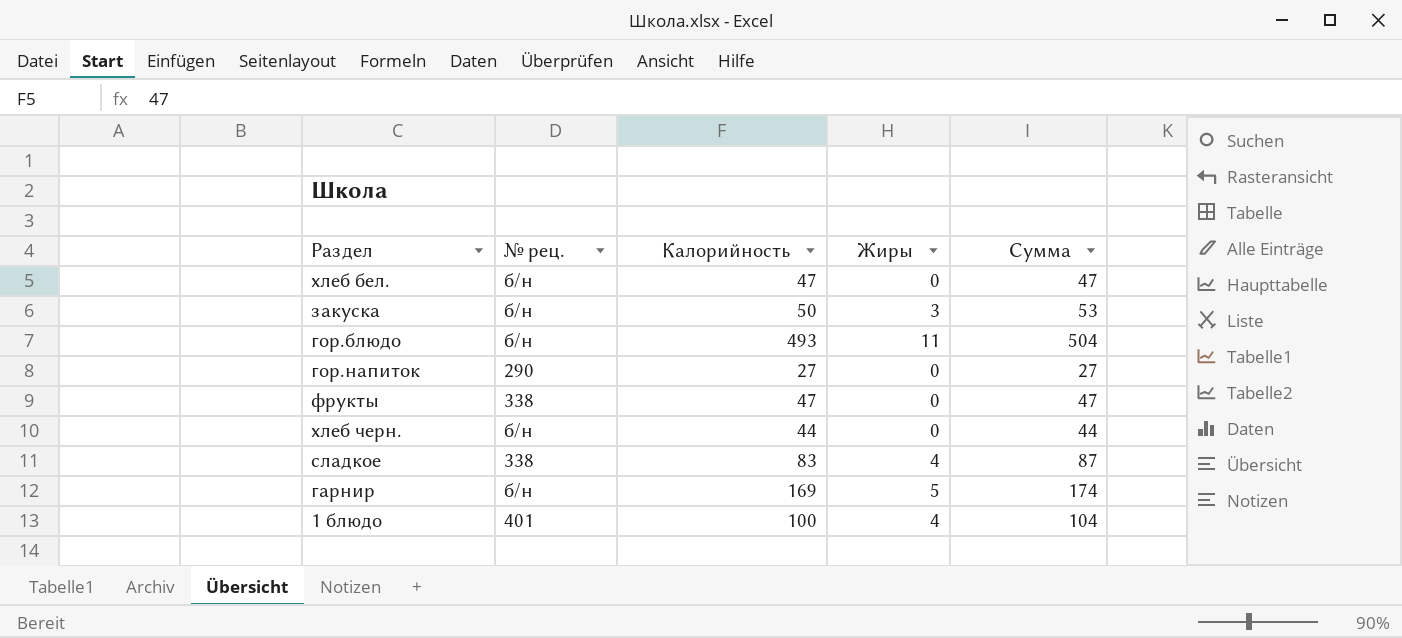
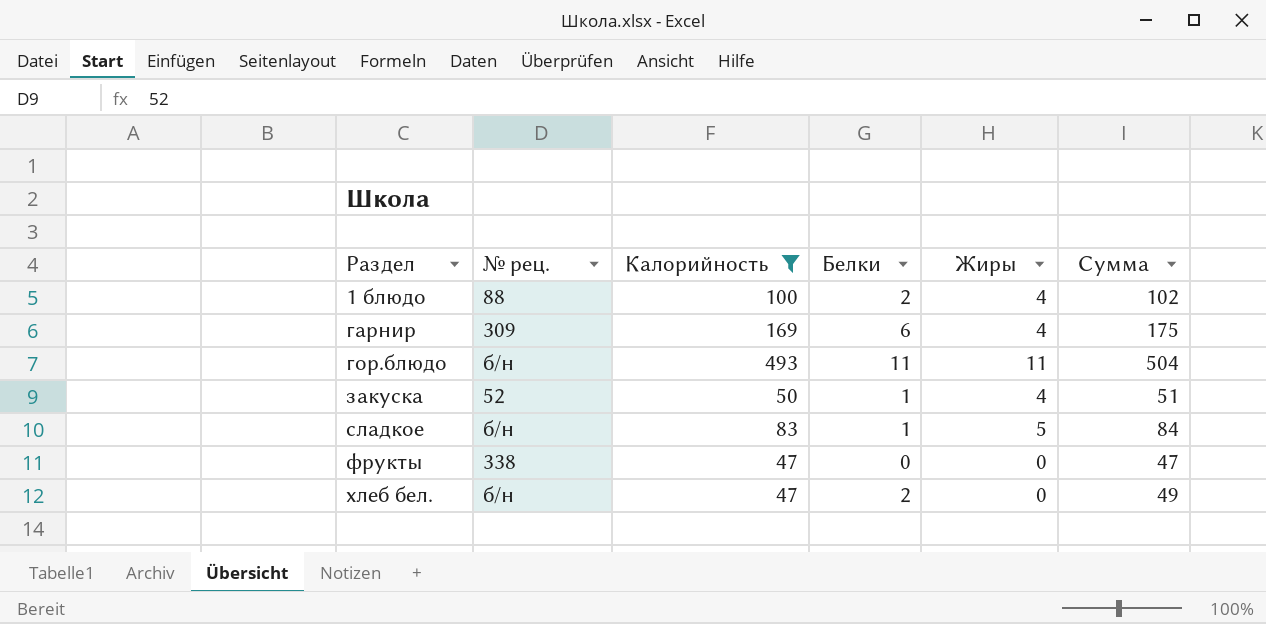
filter: none -> Калорийность >= 47
row order: none -> Раздел ascending
column Белки | position: none -> 4
column Сумма | formula: [Калорийность] + [Жиры] -> [Калорийность] + [Белки]
1 блюдо | № рец.: 401 -> 88
гарнир | № рец.: б/н -> 309
гарнир | Жиры: 5 -> 4
закуска | № рец.: б/н -> 52
закуска | Жиры: 3 -> 4
сладкое | № рец.: 338 -> б/н
сладкое | Жиры: 4 -> 5

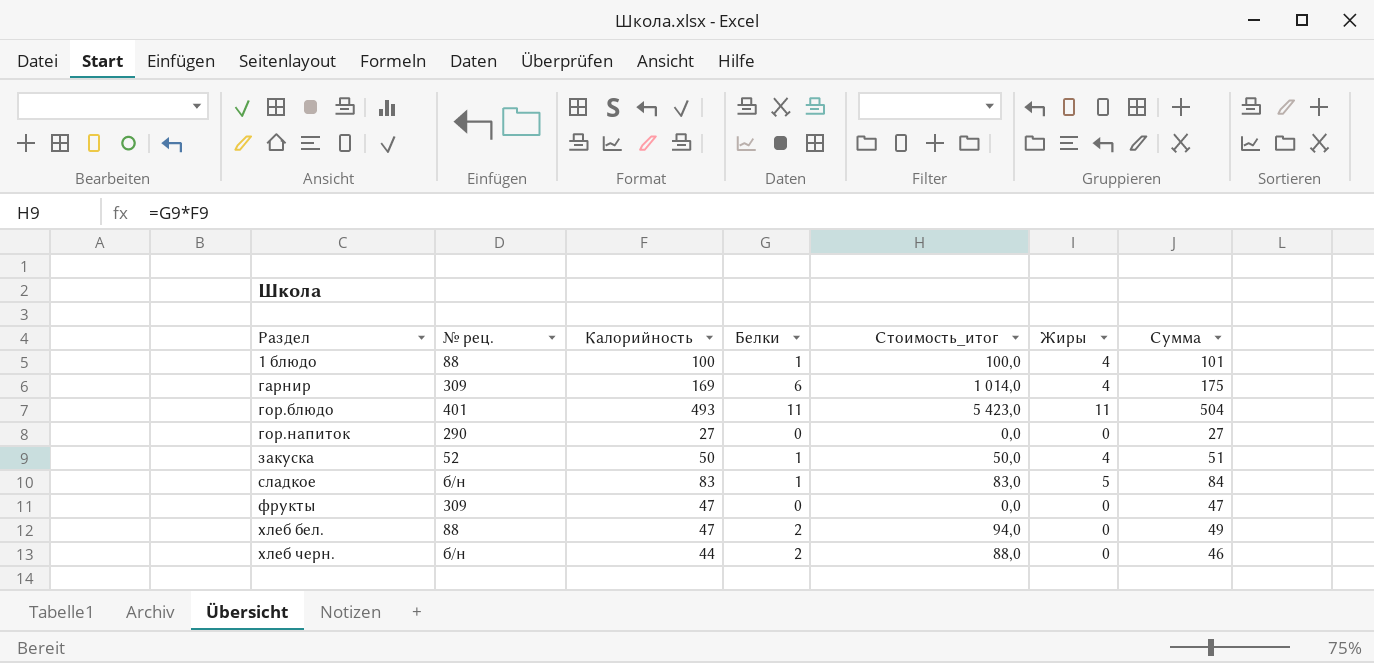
filter: Калорийность >= 47 -> none
column Стоимость_итог | formula: none -> [Калорийность] * [Белки]
1 блюдо | Белки: 2 -> 1
1 блюдо | Сумма: 102 -> 101
гор.блюдо | № рец.: б/н -> 401
фрукты | № рец.: 338 -> 309
хлеб бел. | № рец.: б/н -> 88

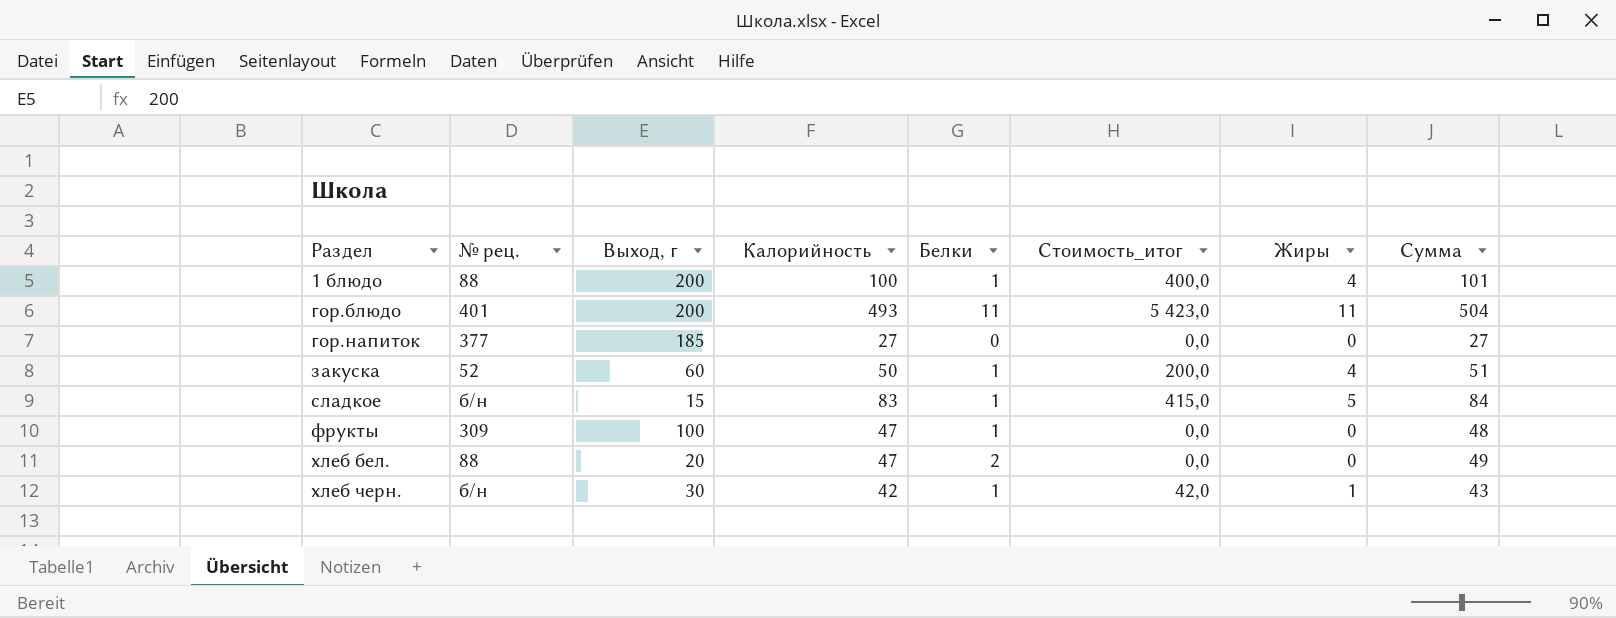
column Выход, г | position: none -> 3
column Стоимость_итог | formula: [Калорийность] * [Белки] -> [Калорийность] * [Жиры]
row гарнир: 309 | 169 | 6 | 1 014,0 | 4 | 175 -> none
гор.напиток | № рец.: 290 -> 377
фрукты | Белки: 0 -> 1
фрукты | Сумма: 47 -> 48
хлеб черн. | Калорийность: 44 -> 42
хлеб черн. | Белки: 2 -> 1
хлеб черн. | Жиры: 0 -> 1
хлеб черн. | Сумма: 46 -> 43

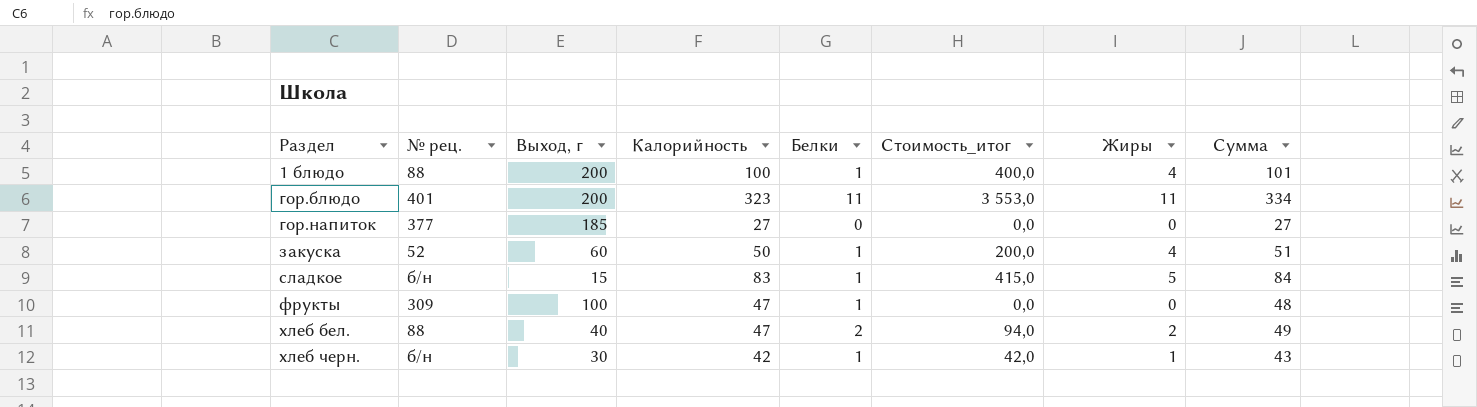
гор.блюдо | Калорийность: 493 -> 323
гор.блюдо | Стоимость_итог: 5 423,0 -> 3 553,0
гор.блюдо | Сумма: 504 -> 334
хлеб бел. | Выход, г: 20 -> 40
хлеб бел. | Стоимость_итог: 0,0 -> 94,0
хлеб бел. | Жиры: 0 -> 2

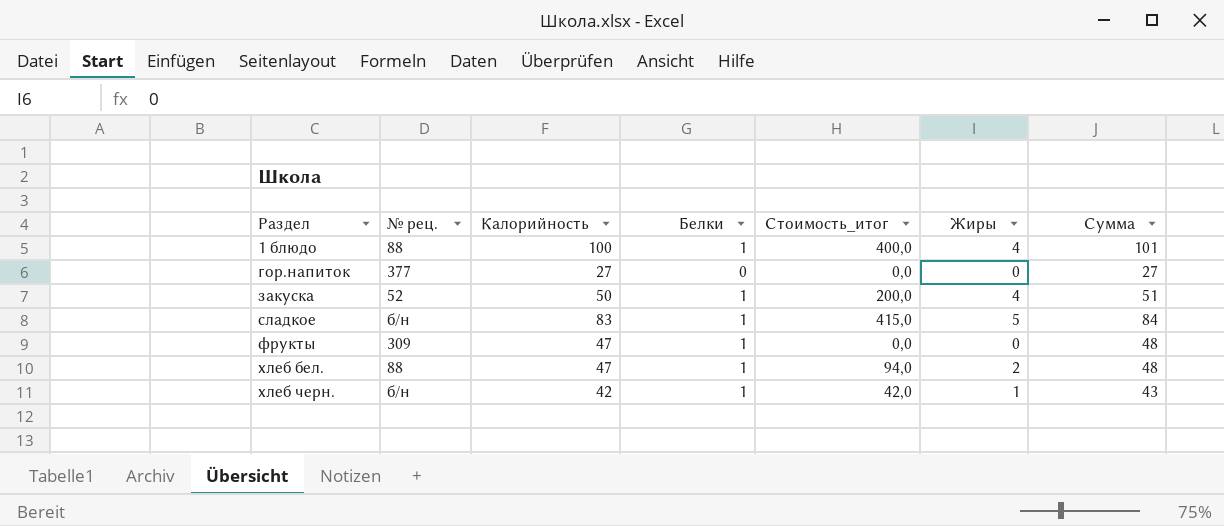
column Выход, г | position: 3 -> none
row гор.блюдо: 401 | 200 | 323 | 11 | 3 553,0 | 11 | 334 -> none
хлеб бел. | Белки: 2 -> 1
хлеб бел. | Сумма: 49 -> 48

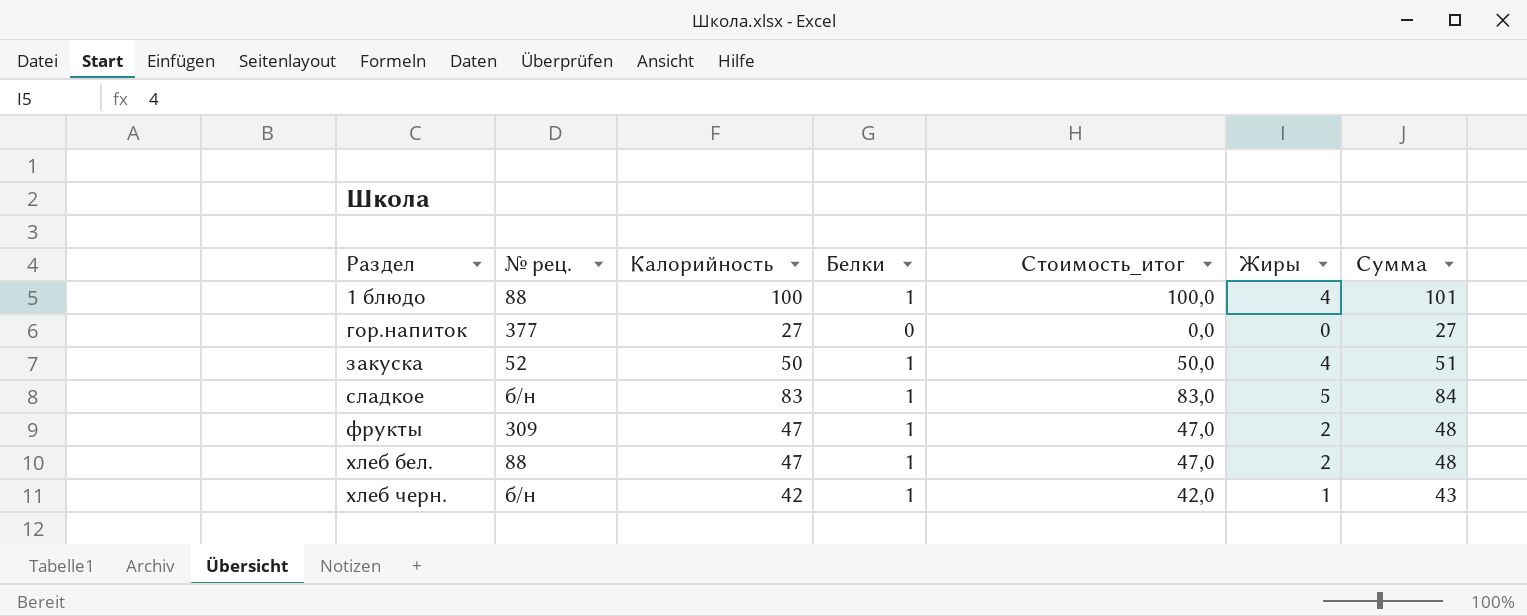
column Стоимость_итог | formula: [Калорийность] * [Жиры] -> [Калорийность] * [Белки]
фрукты | Жиры: 0 -> 2

